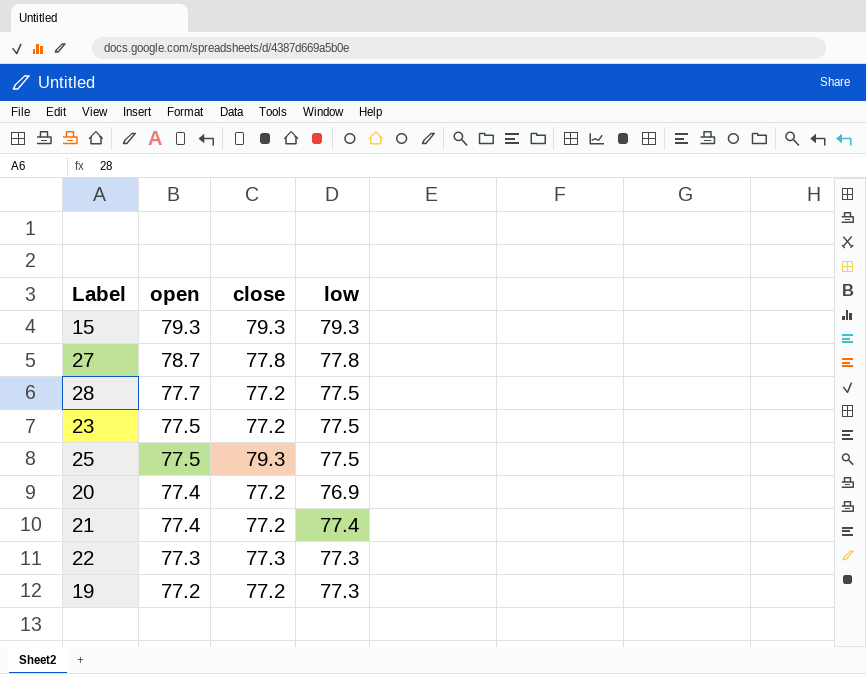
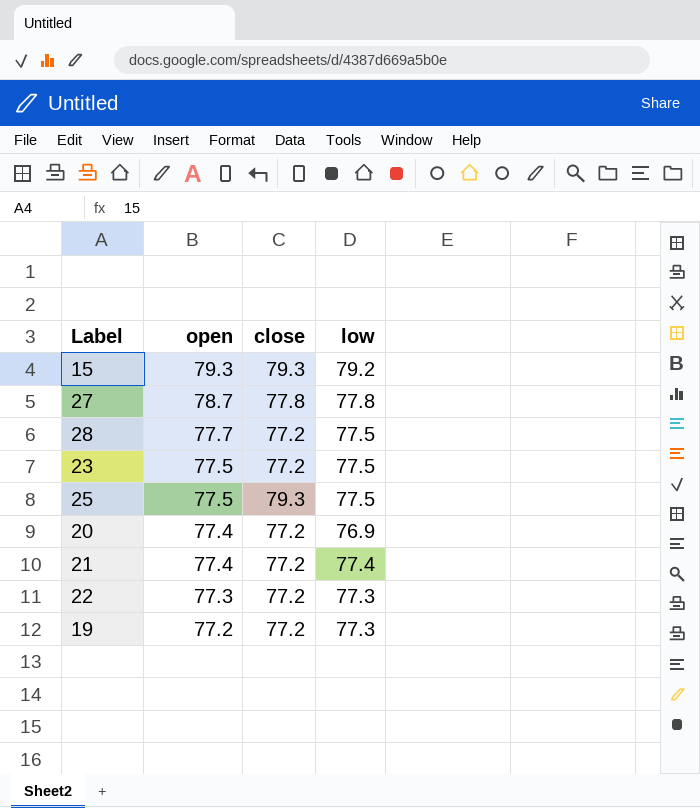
15 | low: 79.3 -> 79.2
22 | close: 77.3 -> 77.2

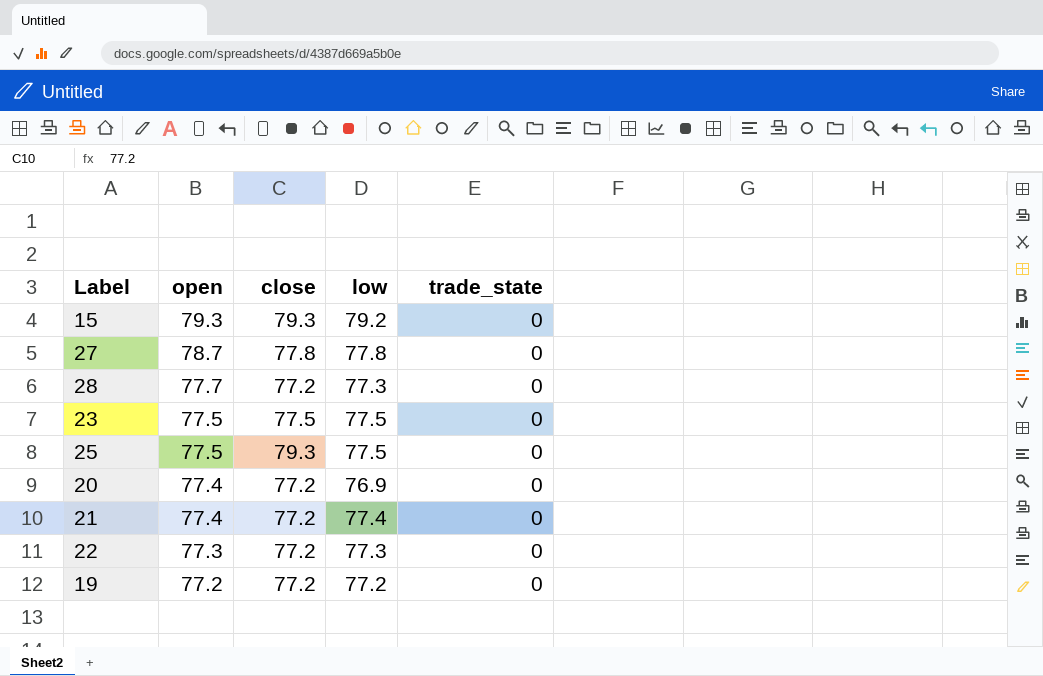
column trade_state | position: none -> 5
28 | low: 77.5 -> 77.3
23 | close: 77.2 -> 77.5
19 | low: 77.3 -> 77.2

